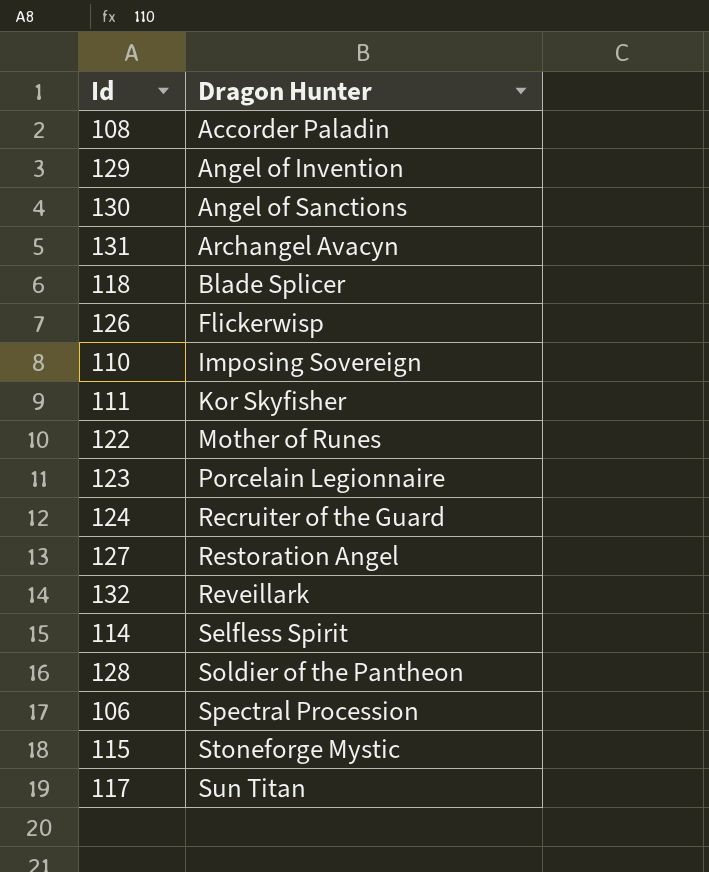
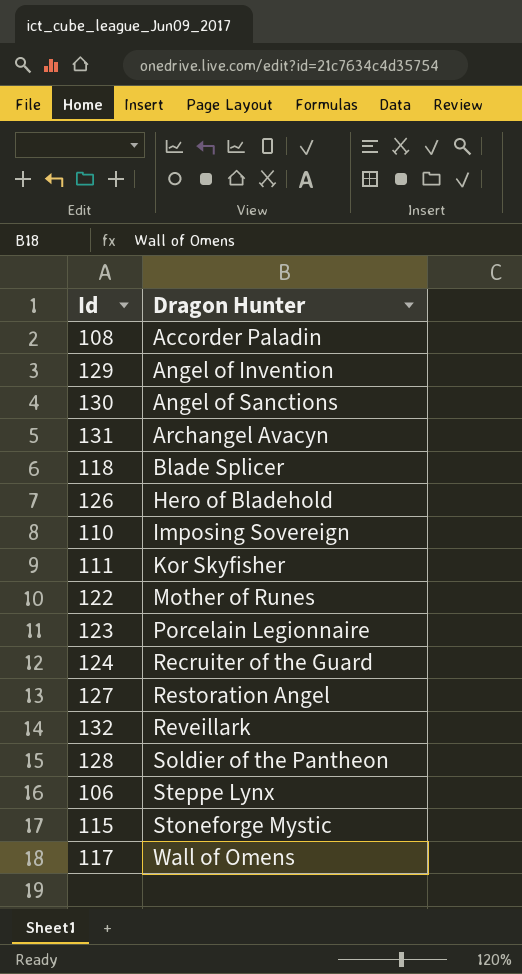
row 114: Selfless Spirit -> none
126 | Dragon Hunter: Flickerwisp -> Hero of Bladehold
106 | Dragon Hunter: Spectral Procession -> Steppe Lynx
117 | Dragon Hunter: Sun Titan -> Wall of Omens

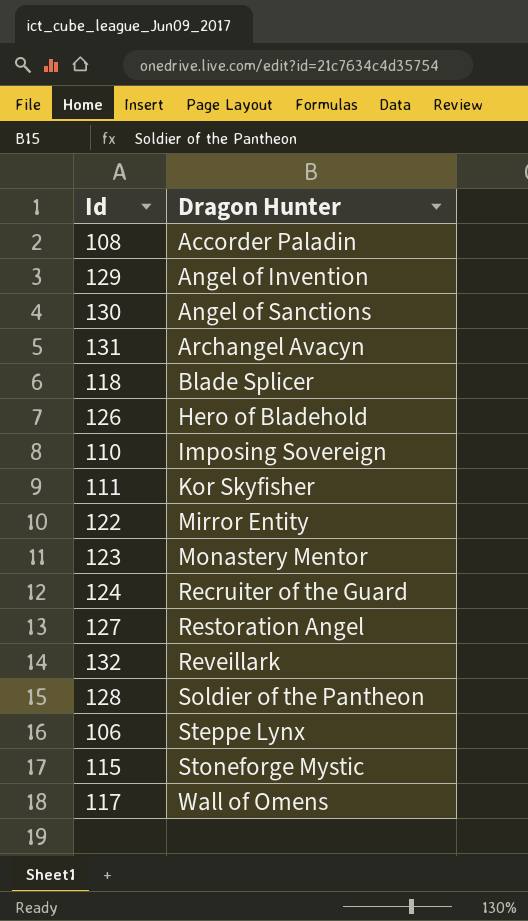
122 | Dragon Hunter: Mother of Runes -> Mirror Entity
123 | Dragon Hunter: Porcelain Legionnaire -> Monastery Mentor

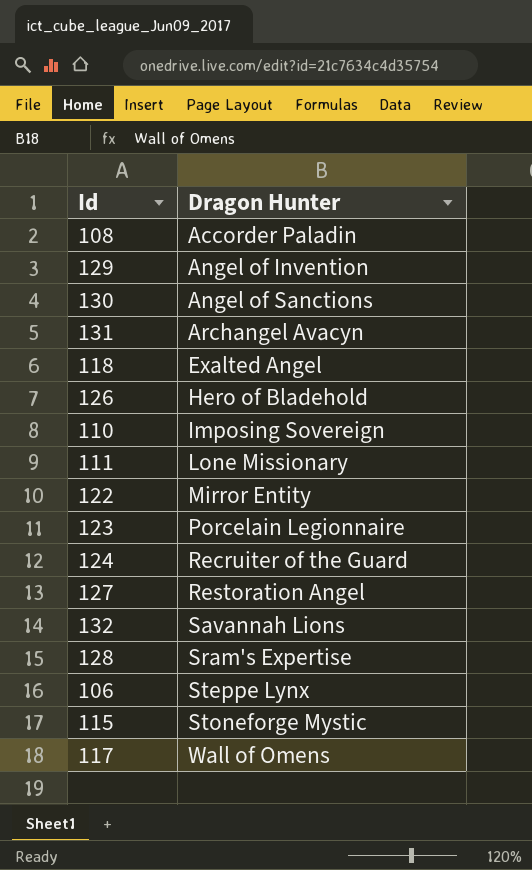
118 | Dragon Hunter: Blade Splicer -> Exalted Angel
111 | Dragon Hunter: Kor Skyfisher -> Lone Missionary
123 | Dragon Hunter: Monastery Mentor -> Porcelain Legionnaire
132 | Dragon Hunter: Reveillark -> Savannah Lions
128 | Dragon Hunter: Soldier of the Pantheon -> Sram's Expertise

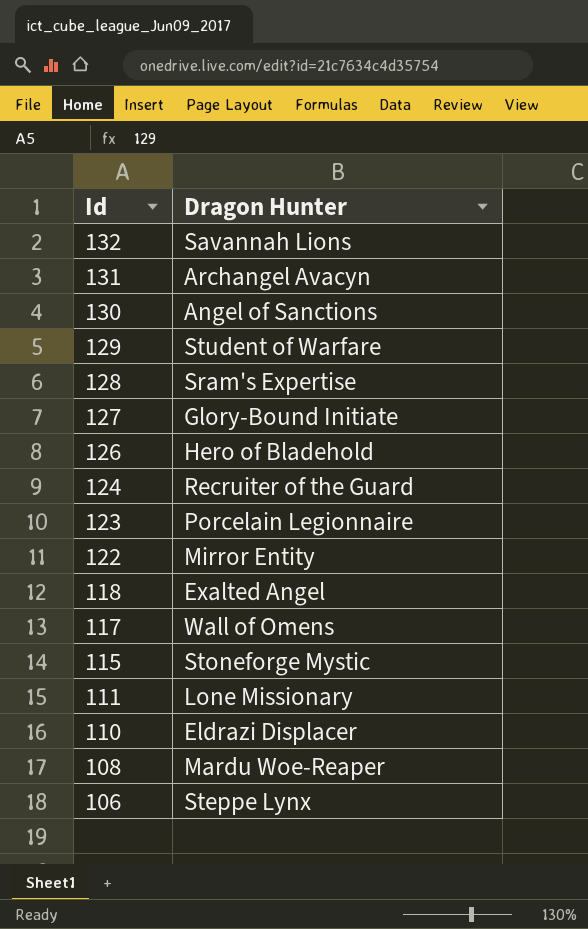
row order: Dragon Hunter ascending -> Id descending
129 | Dragon Hunter: Angel of Invention -> Student of Warfare
127 | Dragon Hunter: Restoration Angel -> Glory-Bound Initiate
110 | Dragon Hunter: Imposing Sovereign -> Eldrazi Displacer
108 | Dragon Hunter: Accorder Paladin -> Mardu Woe-Reaper

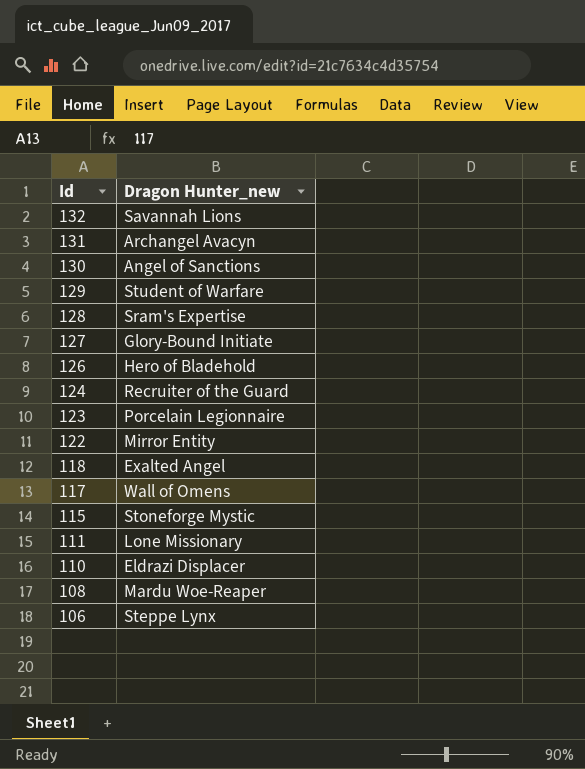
column name: Dragon Hunter -> Dragon Hunter_new

